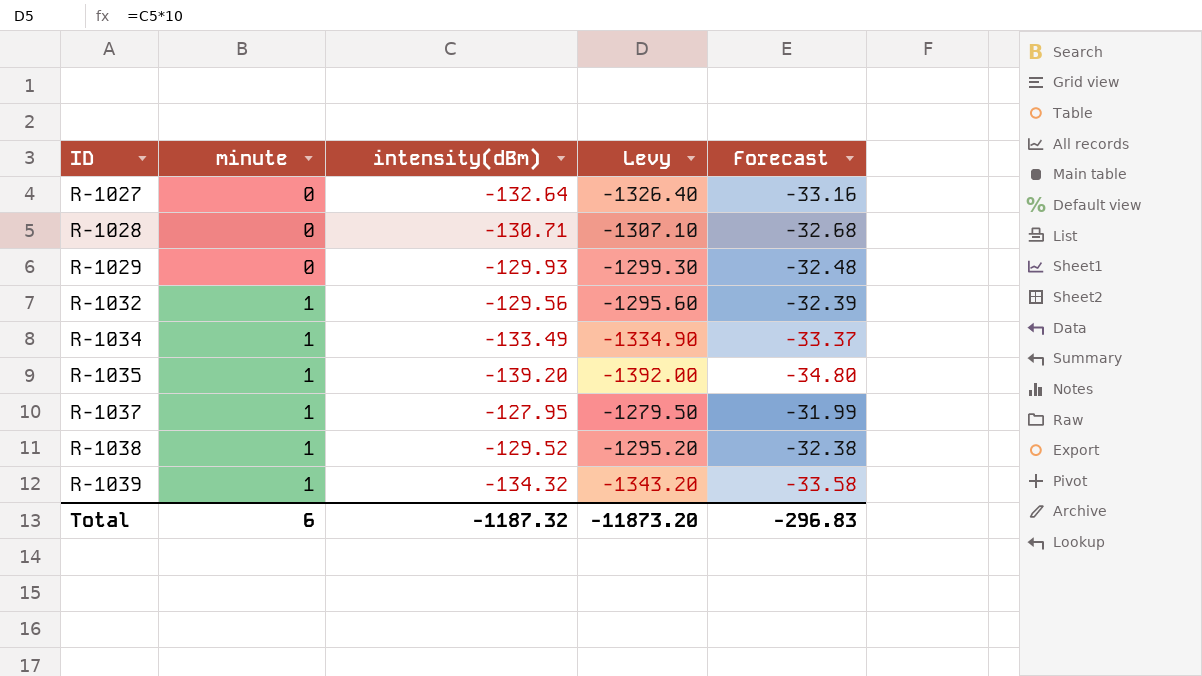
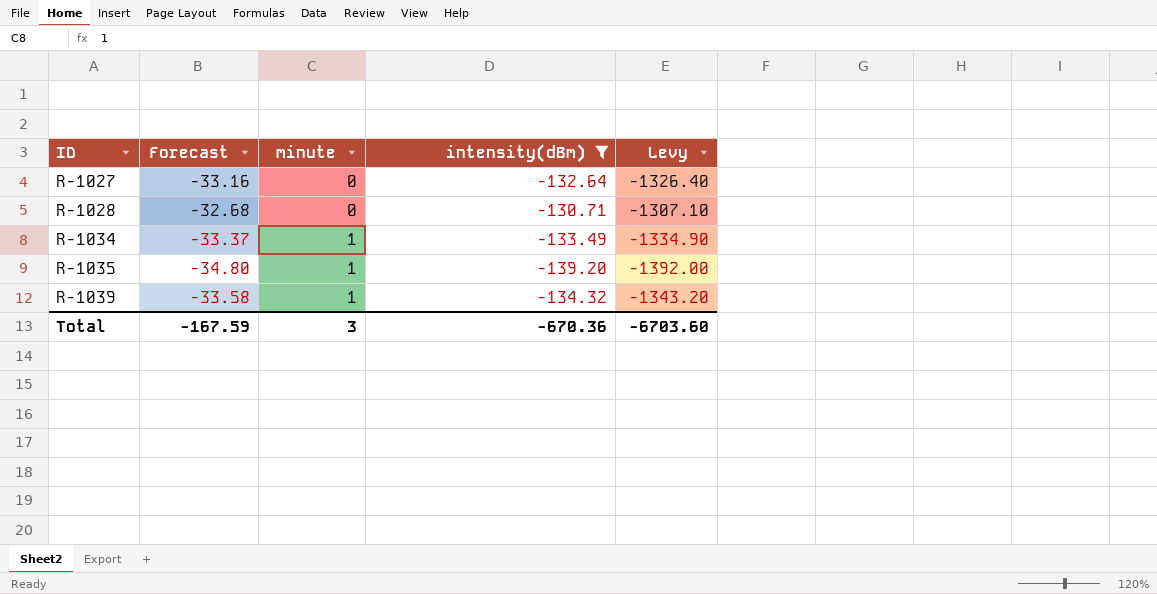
filter: none -> intensity(dBm) <= -130.71
column Forecast | position: 5 -> 2
Total | Forecast: -296.83 -> -167.59
Total | minute: 6 -> 3
Total | intensity(dBm): -1187.32 -> -670.36
Total | Levy: -11873.20 -> -6703.60

